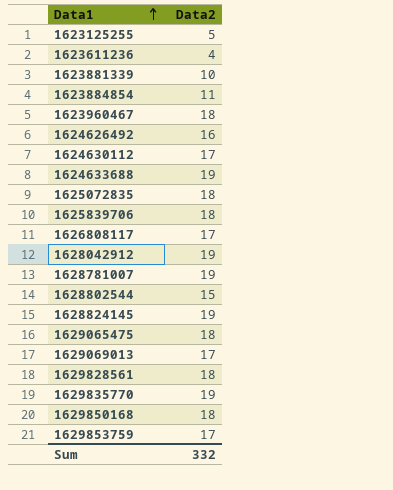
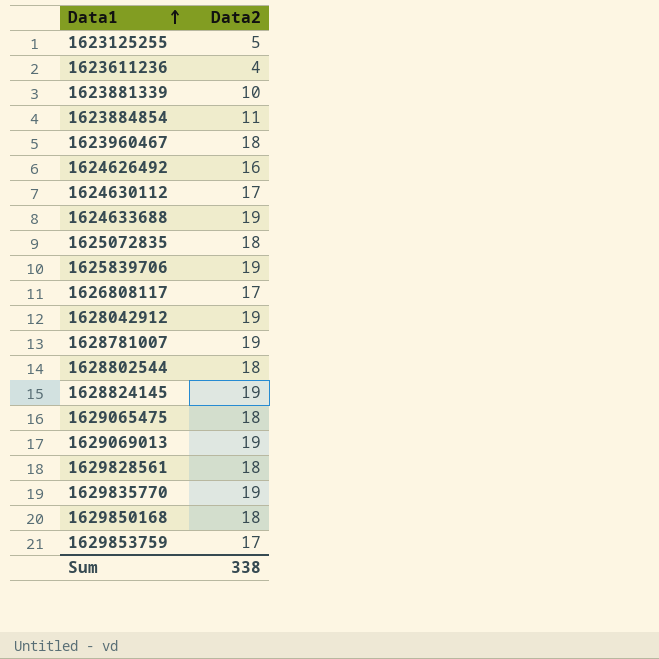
1625839706 | Data2: 18 -> 19
1628802544 | Data2: 15 -> 18
1629069013 | Data2: 17 -> 19
Sum | Data2: 332 -> 338

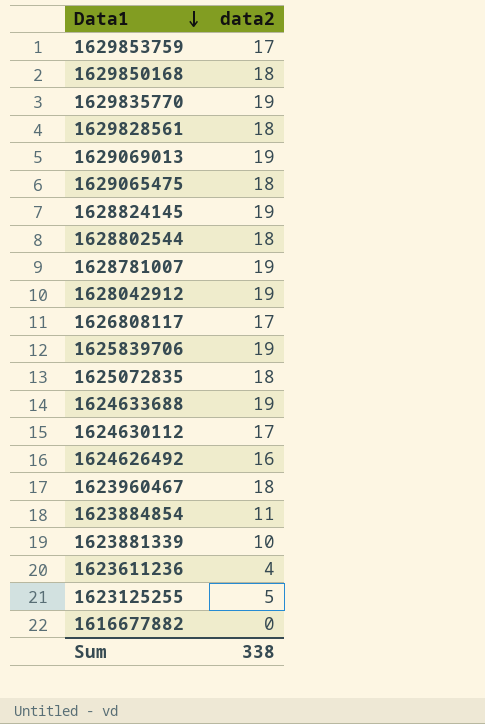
row order: Data1 ascending -> Data1 descending
column name: Data2 -> data2
row 1616677882: none -> 0

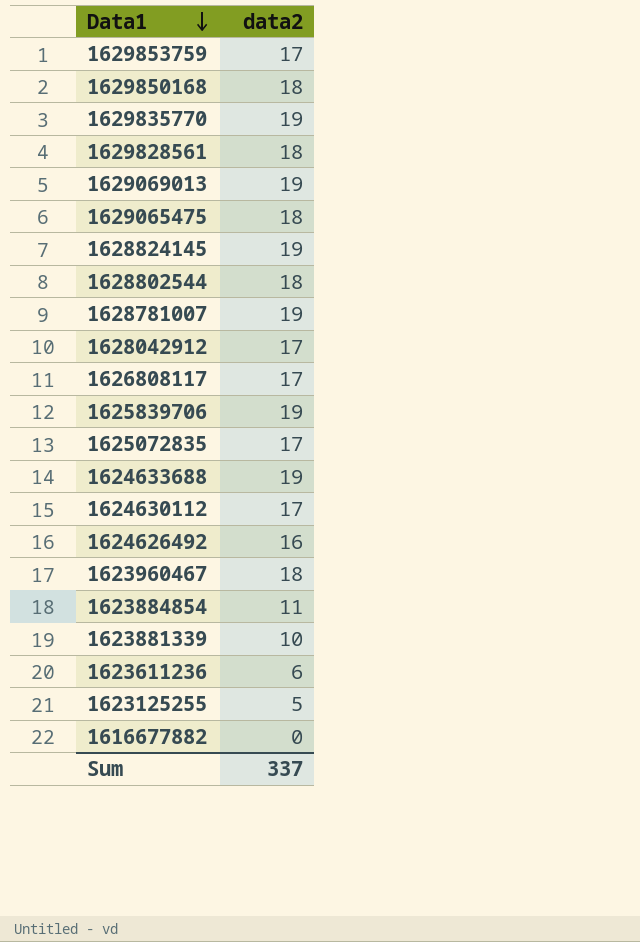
1628042912 | data2: 19 -> 17
1625072835 | data2: 18 -> 17
1623611236 | data2: 4 -> 6
Sum | data2: 338 -> 337

